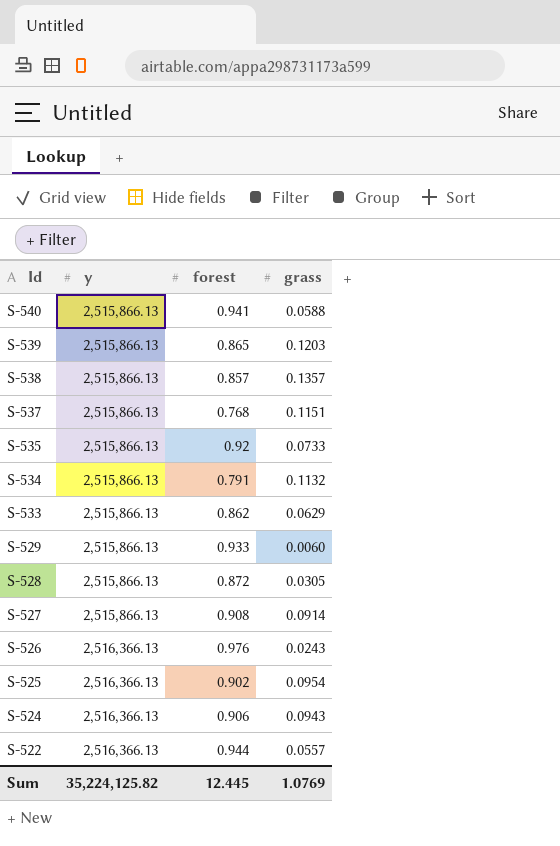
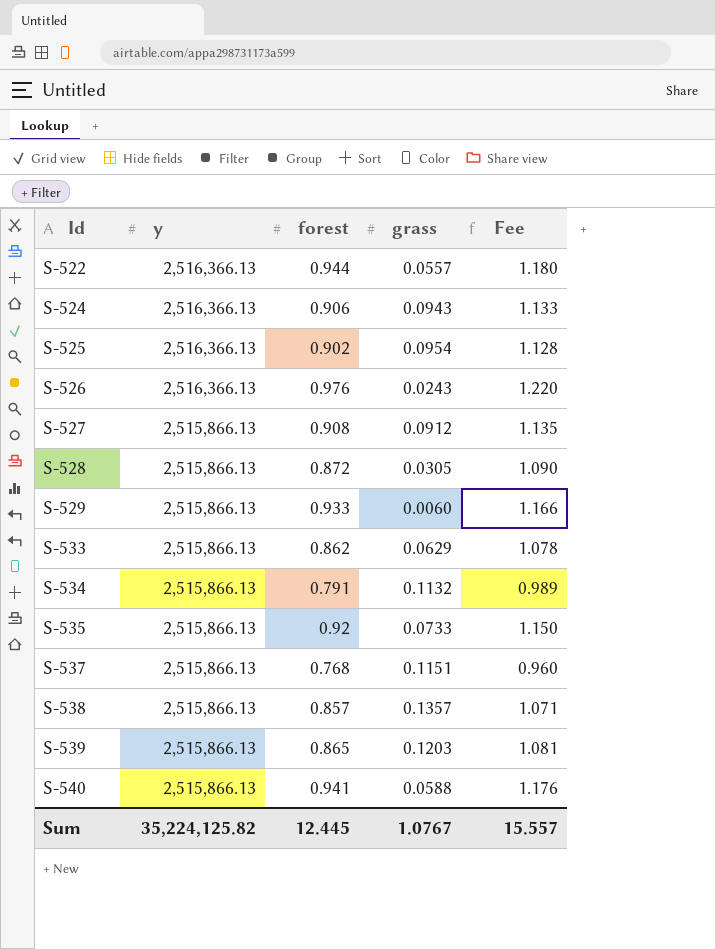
row order: Id descending -> Id ascending
column Fee | formula: none -> [forest] * 1.25
S-527 | grass: 0.0914 -> 0.0912
Sum | grass: 1.0769 -> 1.0767

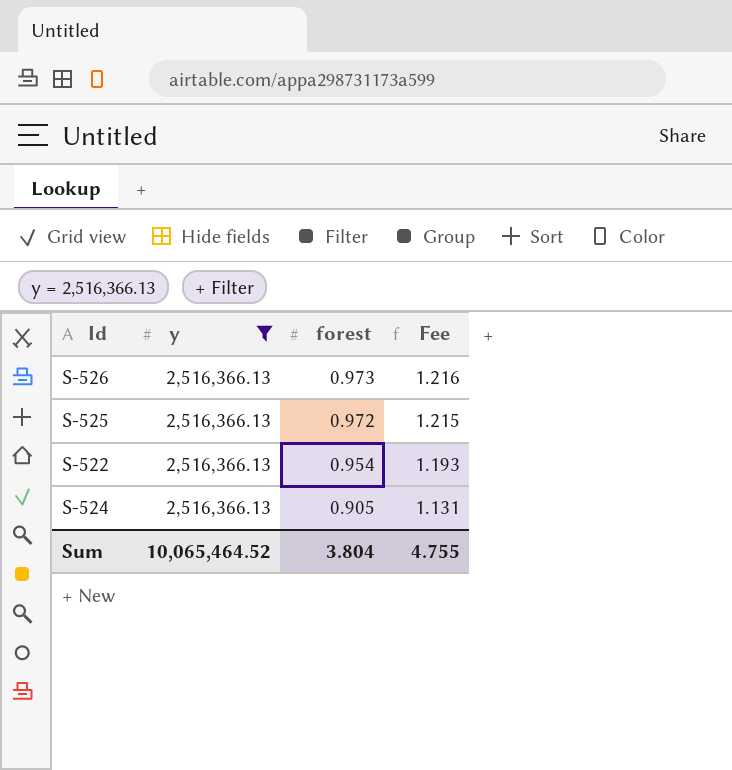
filter: none -> y = 2,516,366.13
row order: Id ascending -> forest descending
column grass | position: 4 -> none
S-526 | forest: 0.976 -> 0.973
S-526 | Fee: 1.220 -> 1.216
S-525 | forest: 0.902 -> 0.972
S-525 | Fee: 1.128 -> 1.215
S-522 | forest: 0.944 -> 0.954
S-522 | Fee: 1.180 -> 1.193
S-524 | forest: 0.906 -> 0.905
S-524 | Fee: 1.133 -> 1.131
Sum | y: 35,224,125.82 -> 10,065,464.52
Sum | forest: 12.445 -> 3.804
Sum | Fee: 15.557 -> 4.755

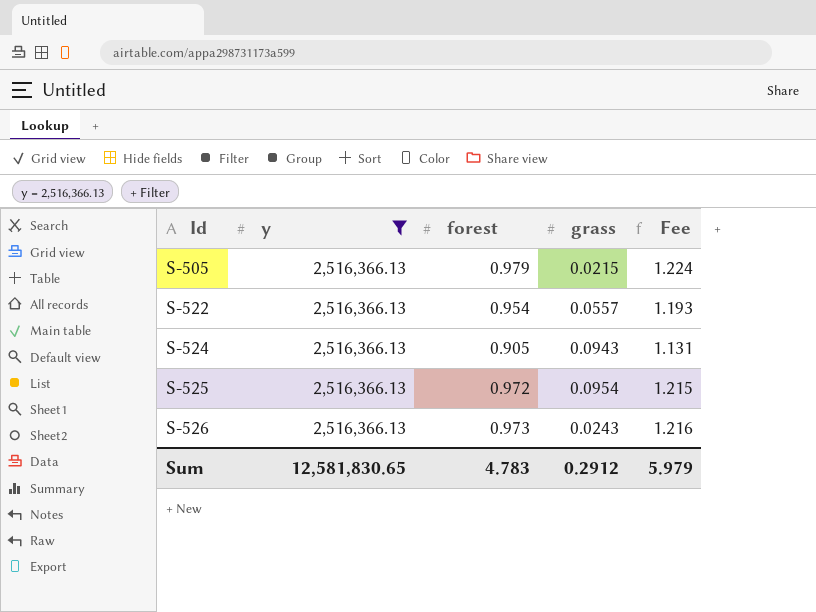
row order: forest descending -> Id ascending
column grass | position: none -> 4
row S-505: none -> 2,516,366.13 | 0.979 | 0.0215 | 1.224
Sum | y: 10,065,464.52 -> 12,581,830.65
Sum | forest: 3.804 -> 4.783
Sum | Fee: 4.755 -> 5.979

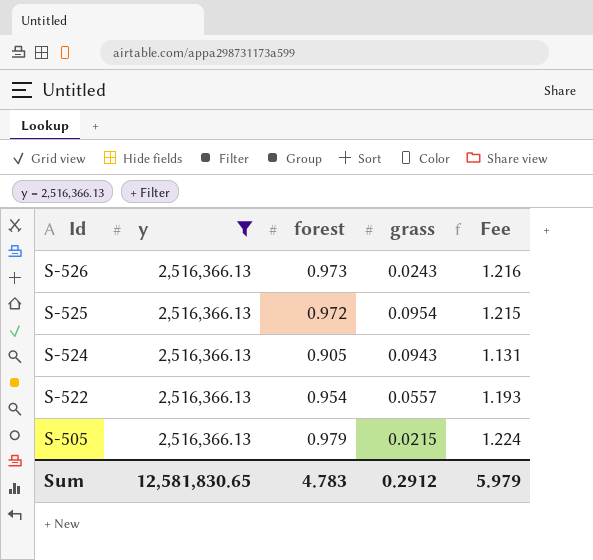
row order: Id ascending -> Id descending

